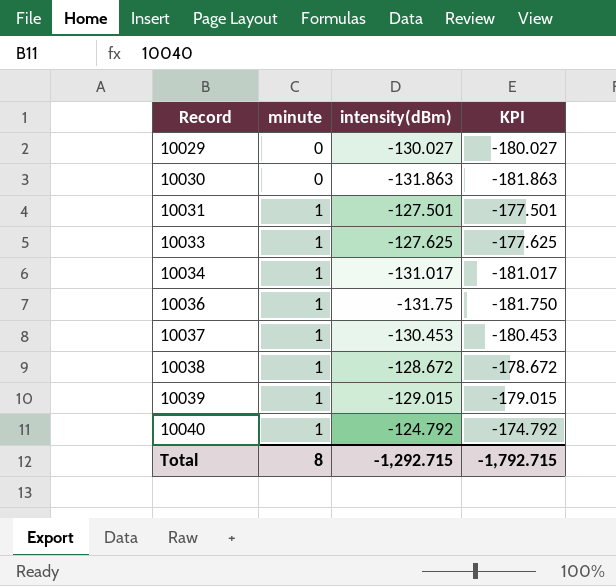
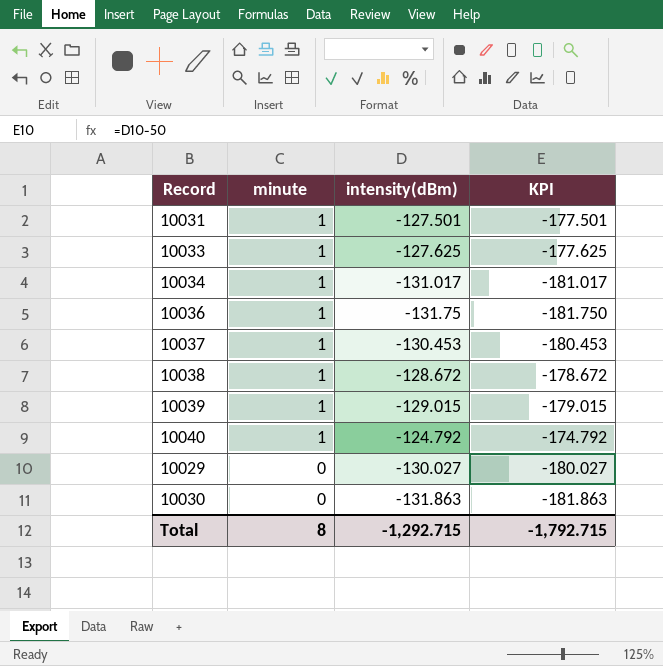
row order: Record ascending -> minute descending

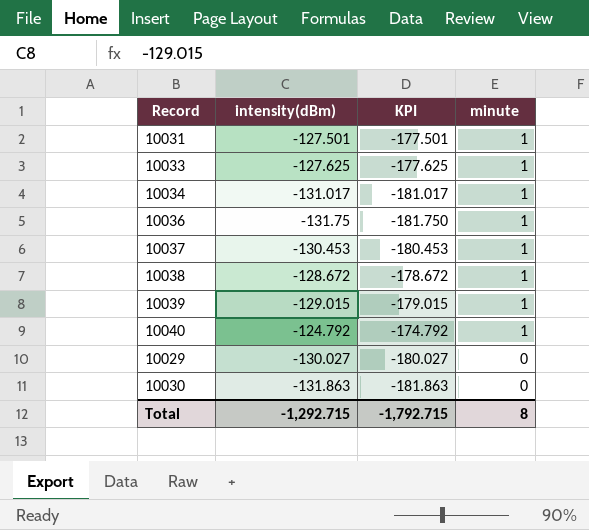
column minute | position: 2 -> 4

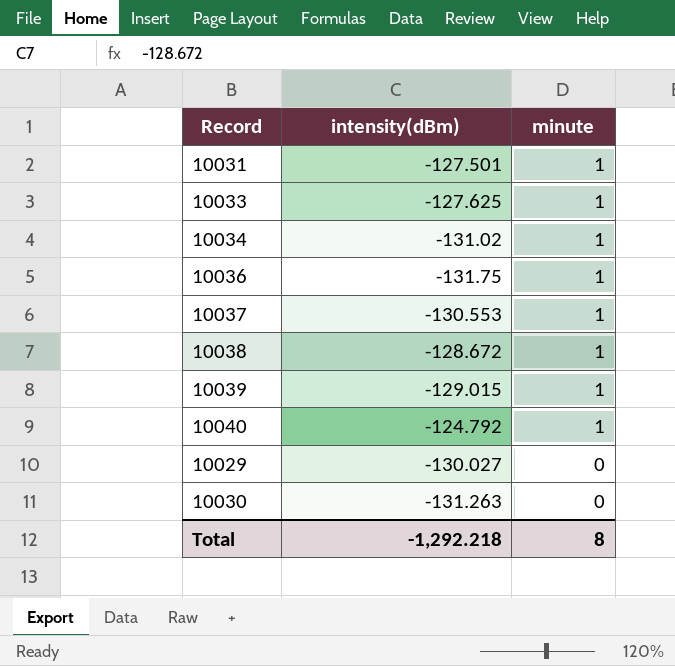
column KPI | formula: [intensity(dBm)] - 50 -> none
10034 | intensity(dBm): -131.017 -> -131.02
10037 | intensity(dBm): -130.453 -> -130.553
10030 | intensity(dBm): -131.863 -> -131.263
Total | intensity(dBm): -1,292.715 -> -1,292.218

